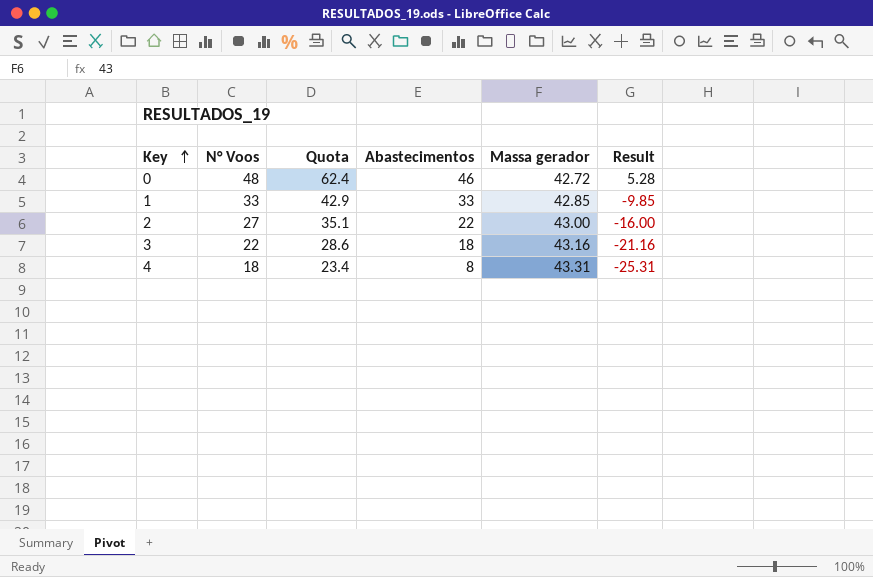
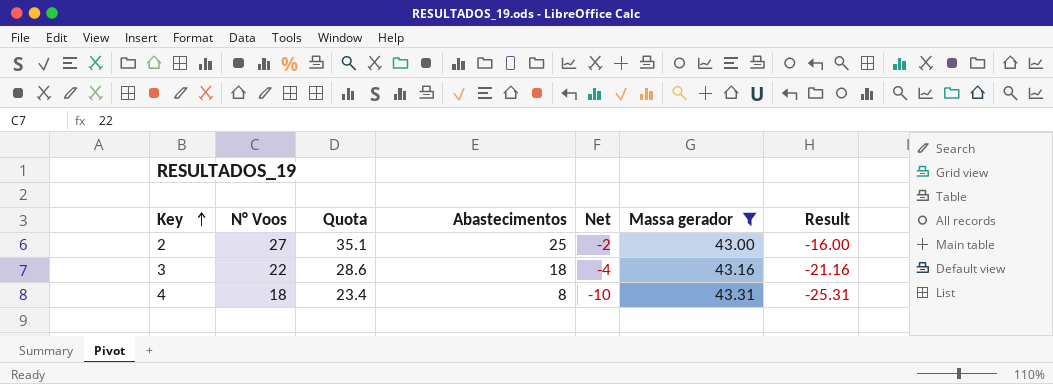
filter: none -> Massa gerador >= 43.00
column Net | formula: none -> [Abastecimentos] - [N° Voos]
2 | Abastecimentos: 22 -> 25

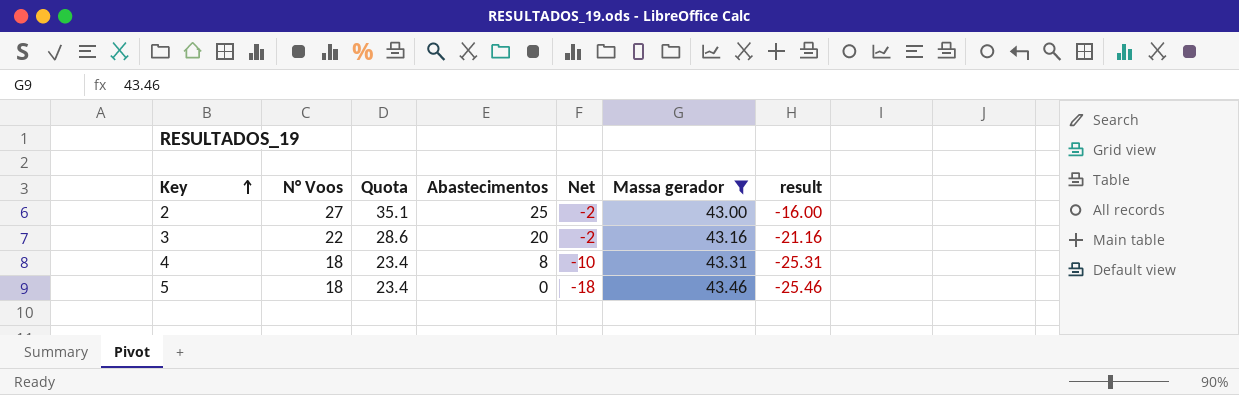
column name: Result -> result
3 | Abastecimentos: 18 -> 20
3 | Net: -4 -> -2
row 5: none -> 18 | 23.4 | 0 | -18 | 43.46 | -25.46

